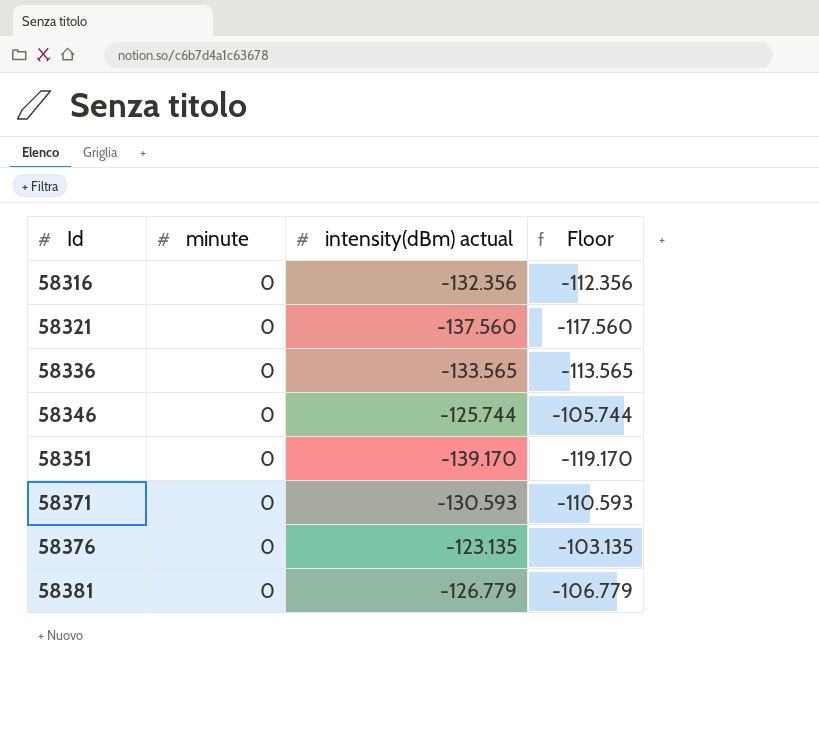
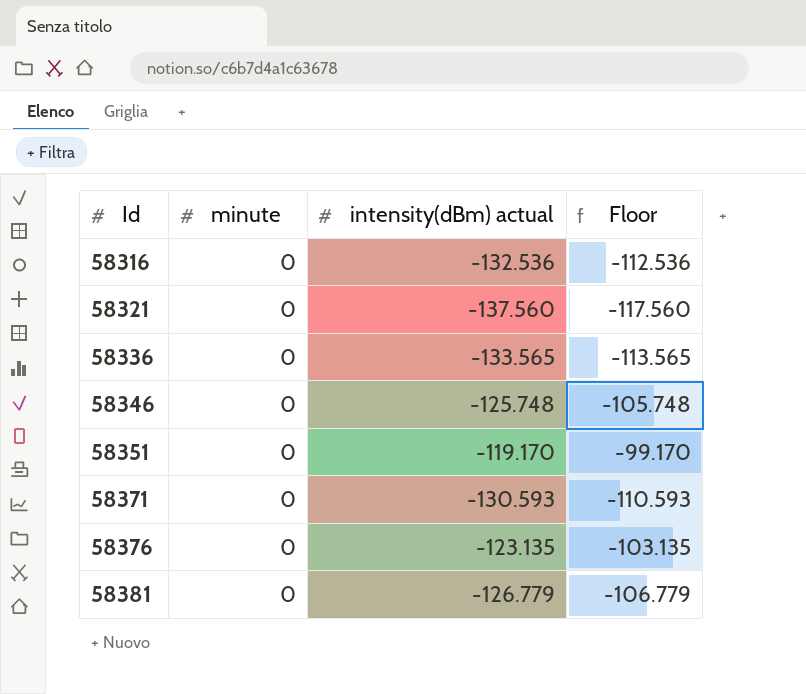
58316 | intensity(dBm) actual: -132.356 -> -132.536
58316 | Floor: -112.356 -> -112.536
58346 | intensity(dBm) actual: -125.744 -> -125.748
58346 | Floor: -105.744 -> -105.748
58351 | intensity(dBm) actual: -139.170 -> -119.170
58351 | Floor: -119.170 -> -99.170

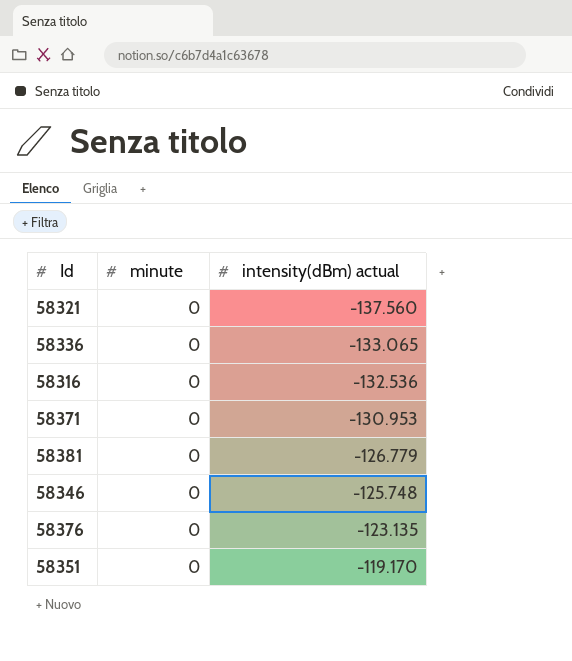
row order: Id ascending -> intensity(dBm) actual ascending
column Floor | formula: [intensity(dBm) actual] + 20 -> none
58336 | intensity(dBm) actual: -133.565 -> -133.065
58371 | intensity(dBm) actual: -130.593 -> -130.953

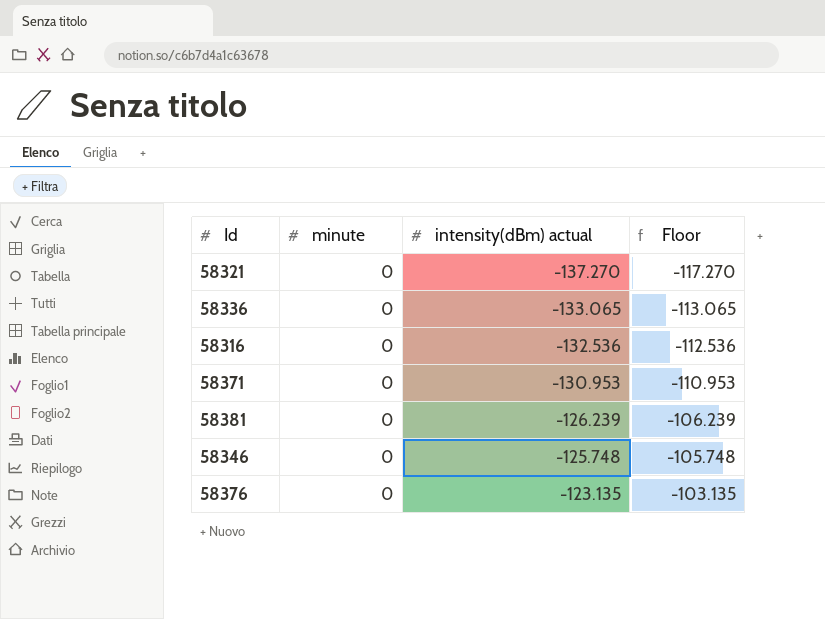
column Floor | formula: none -> [intensity(dBm) actual] + 20
row 58351: 0 | -119.170 -> none
58321 | intensity(dBm) actual: -137.560 -> -137.270
58381 | intensity(dBm) actual: -126.779 -> -126.239

